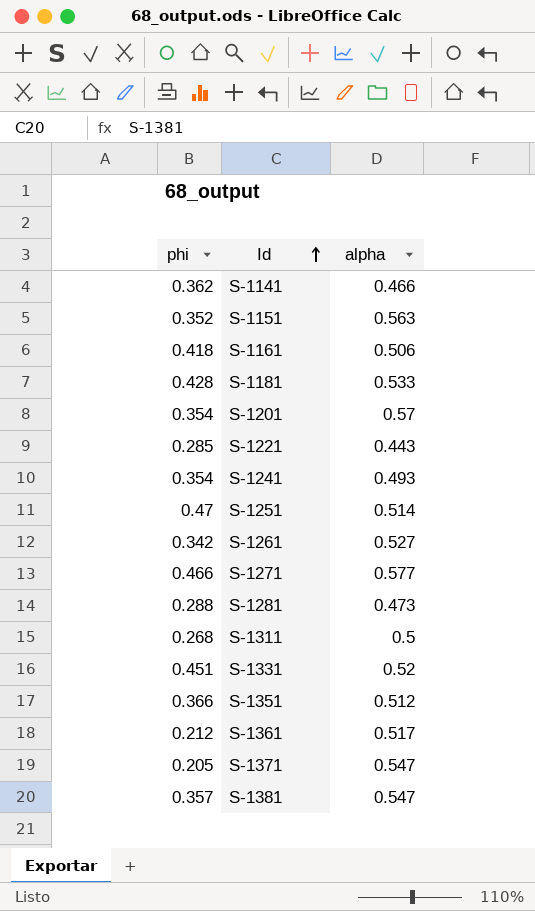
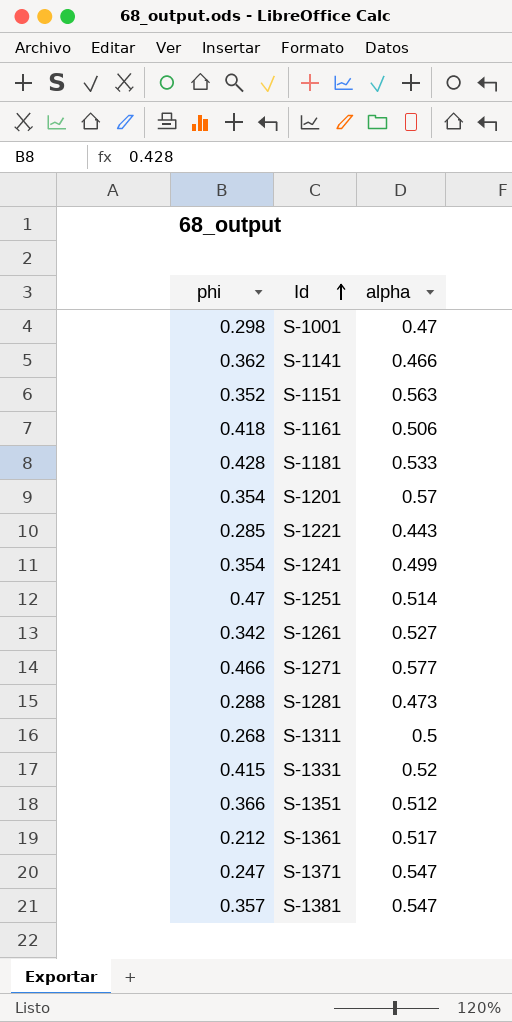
row S-1001: none -> 0.298 | 0.47
S-1241 | alpha: 0.493 -> 0.499
S-1331 | phi: 0.451 -> 0.415
S-1371 | phi: 0.205 -> 0.247

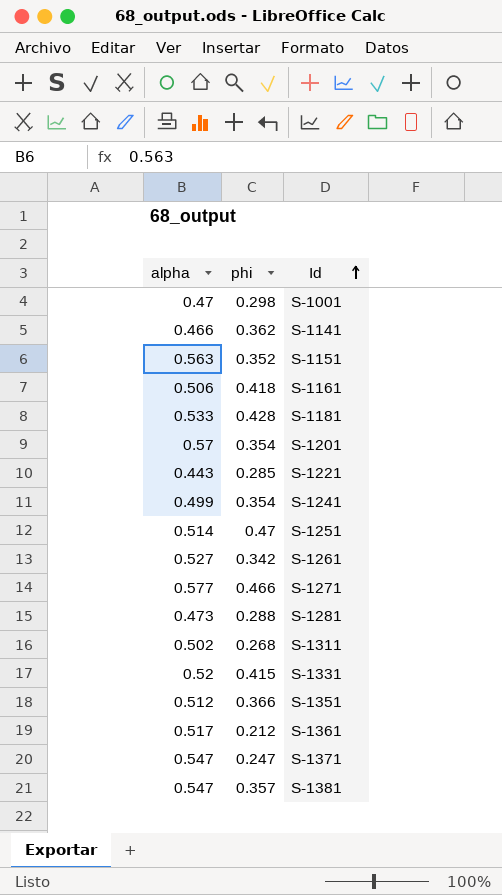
column alpha | position: 3 -> 1
S-1311 | alpha: 0.5 -> 0.502

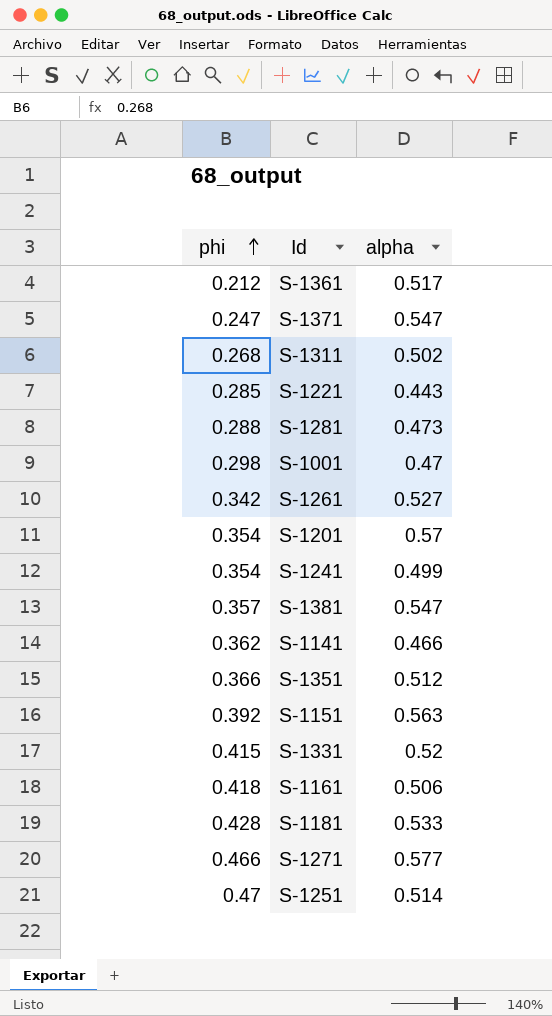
row order: Id ascending -> phi ascending
column alpha | position: 1 -> 3
S-1151 | phi: 0.352 -> 0.392

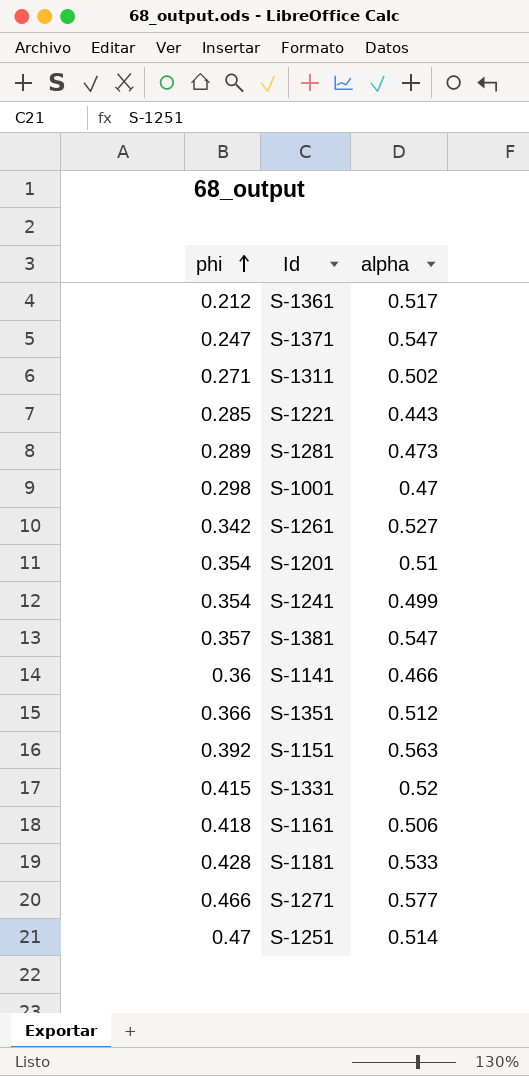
S-1311 | phi: 0.268 -> 0.271
S-1281 | phi: 0.288 -> 0.289
S-1201 | alpha: 0.57 -> 0.51
S-1141 | phi: 0.362 -> 0.36

